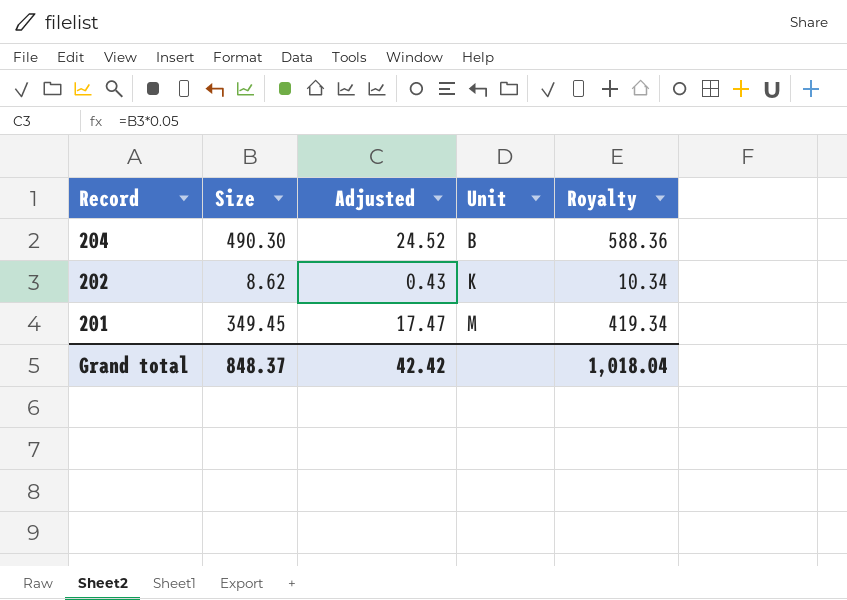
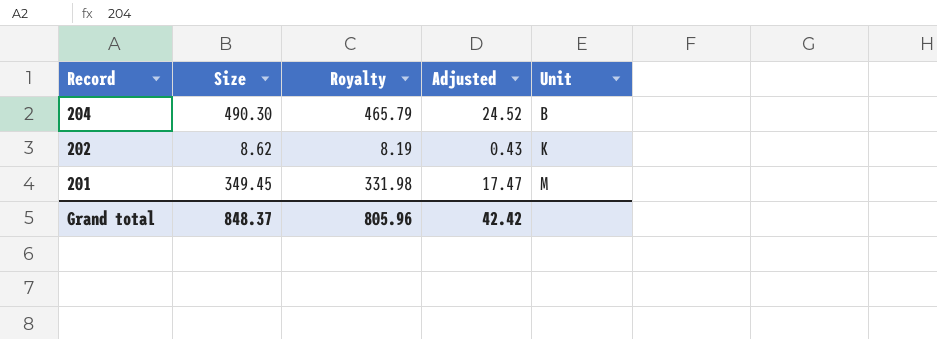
column Royalty | formula: [Size] * 1.2 -> [Size] * 0.95
column Royalty | position: 5 -> 3
Grand total | Royalty: 1,018.04 -> 805.96

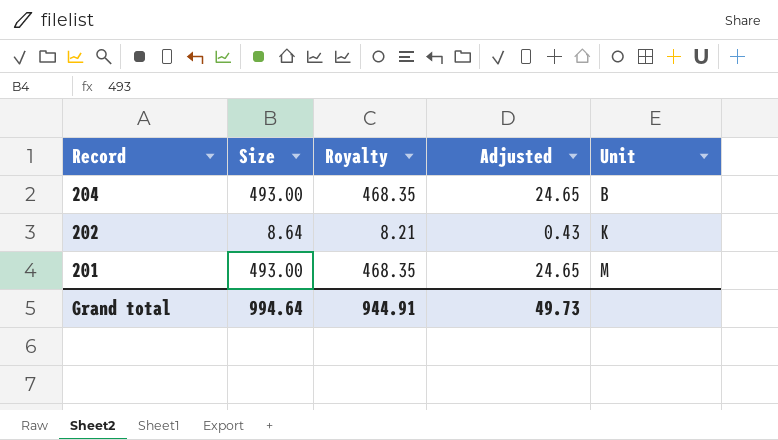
204 | Size: 490.30 -> 493.00
204 | Royalty: 465.79 -> 468.35
204 | Adjusted: 24.52 -> 24.65
202 | Size: 8.62 -> 8.64
202 | Royalty: 8.19 -> 8.21
201 | Size: 349.45 -> 493.00
201 | Royalty: 331.98 -> 468.35
201 | Adjusted: 17.47 -> 24.65
Grand total | Size: 848.37 -> 994.64
Grand total | Royalty: 805.96 -> 944.91
Grand total | Adjusted: 42.42 -> 49.73

